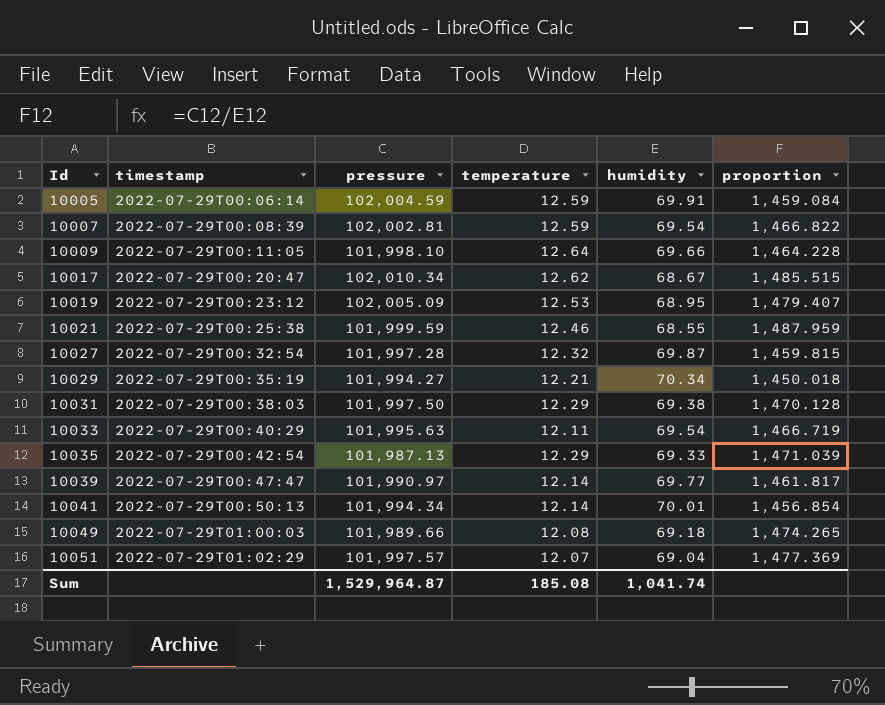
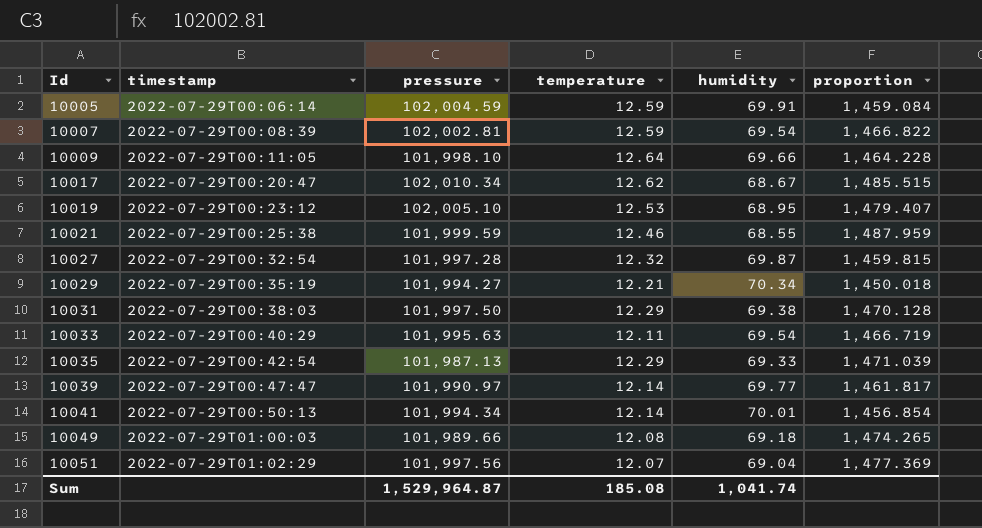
10019 | pressure: 102,005.09 -> 102,005.10
10051 | pressure: 101,997.57 -> 101,997.56

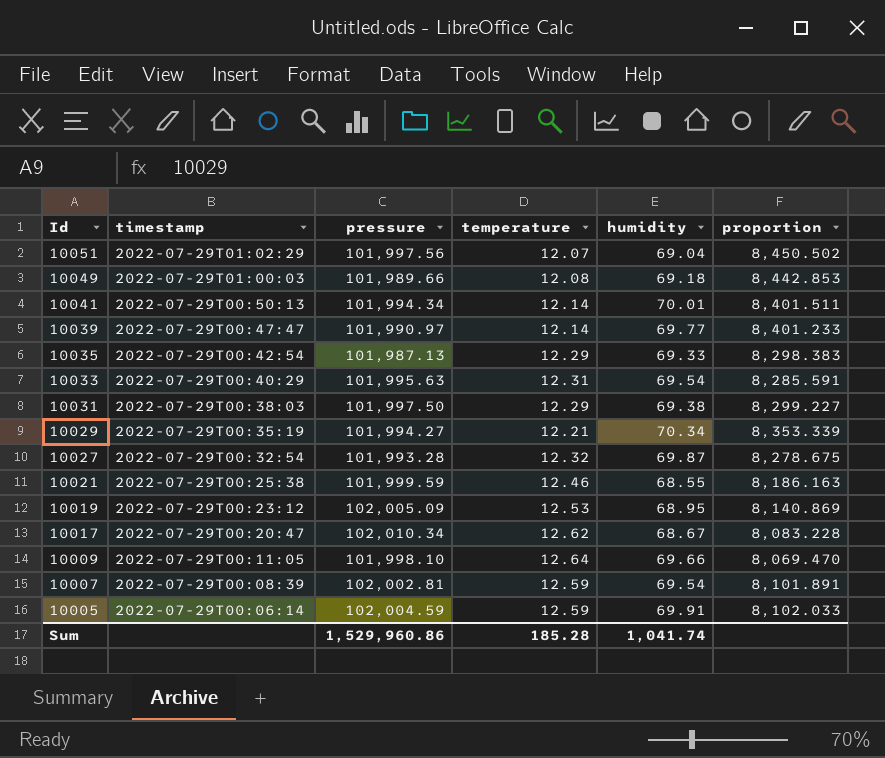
row order: Id ascending -> Id descending
column proportion | formula: [pressure] / [humidity] -> [pressure] / [temperature]
10033 | temperature: 12.11 -> 12.31
10027 | pressure: 101,997.28 -> 101,993.28
10019 | pressure: 102,005.10 -> 102,005.09
Sum | pressure: 1,529,964.87 -> 1,529,960.86
Sum | temperature: 185.08 -> 185.28

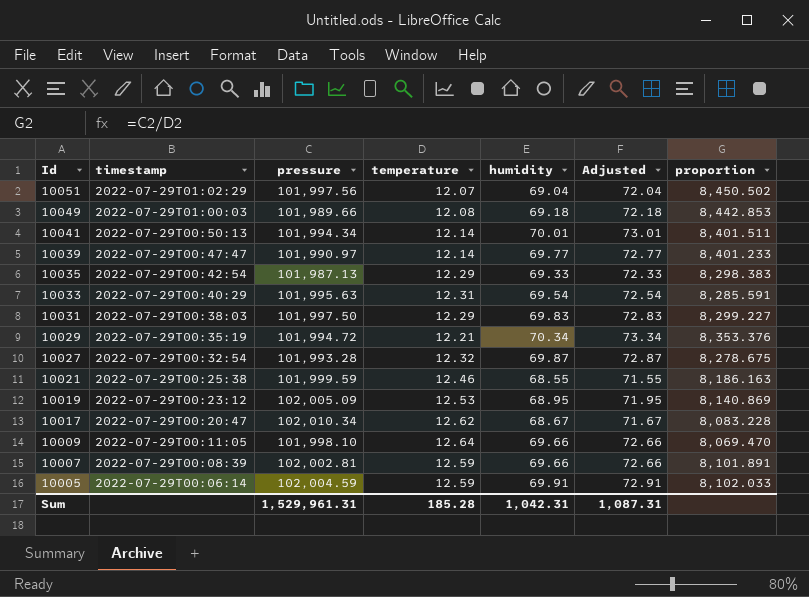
column Adjusted | formula: none -> [humidity] + 3
10031 | humidity: 69.38 -> 69.83
10029 | pressure: 101,994.27 -> 101,994.72
10029 | proportion: 8,353.339 -> 8,353.376
10007 | humidity: 69.54 -> 69.66
Sum | pressure: 1,529,960.86 -> 1,529,961.31
Sum | humidity: 1,041.74 -> 1,042.31

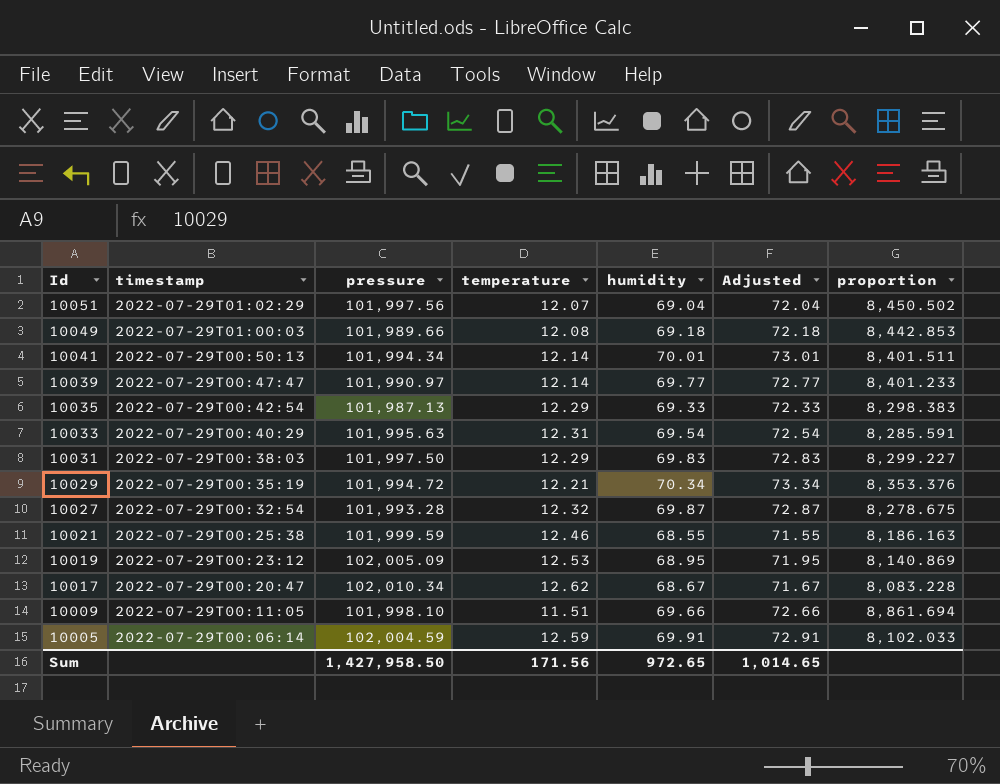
row 10007: 2022-07-29T00:08:39 | 102,002.81 | 12.59 | 69.66 | 72.66 | 8,101.891 -> none
10009 | temperature: 12.64 -> 11.51
10009 | proportion: 8,069.470 -> 8,861.694
Sum | pressure: 1,529,961.31 -> 1,427,958.50
Sum | temperature: 185.28 -> 171.56
Sum | humidity: 1,042.31 -> 972.65
Sum | Adjusted: 1,087.31 -> 1,014.65

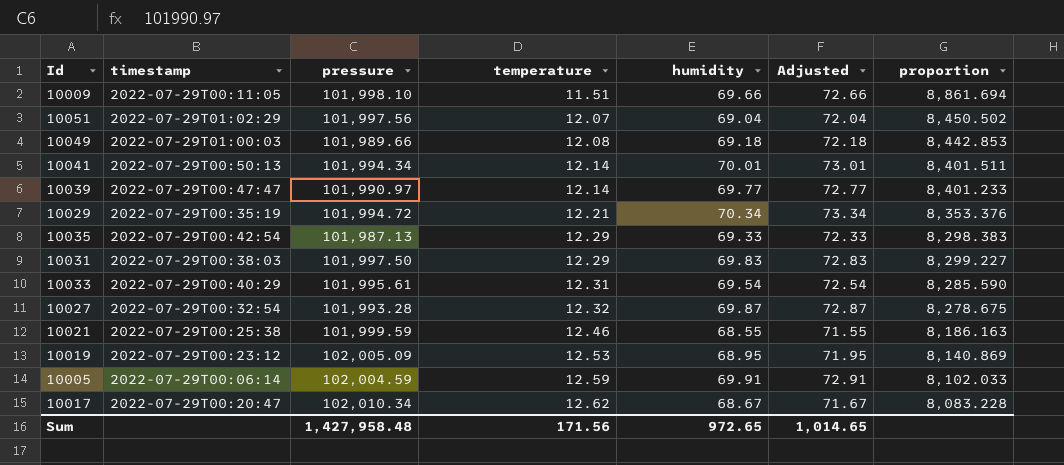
row order: Id descending -> temperature ascending
10033 | pressure: 101,995.63 -> 101,995.61
10033 | proportion: 8,285.591 -> 8,285.590
Sum | pressure: 1,427,958.50 -> 1,427,958.48

